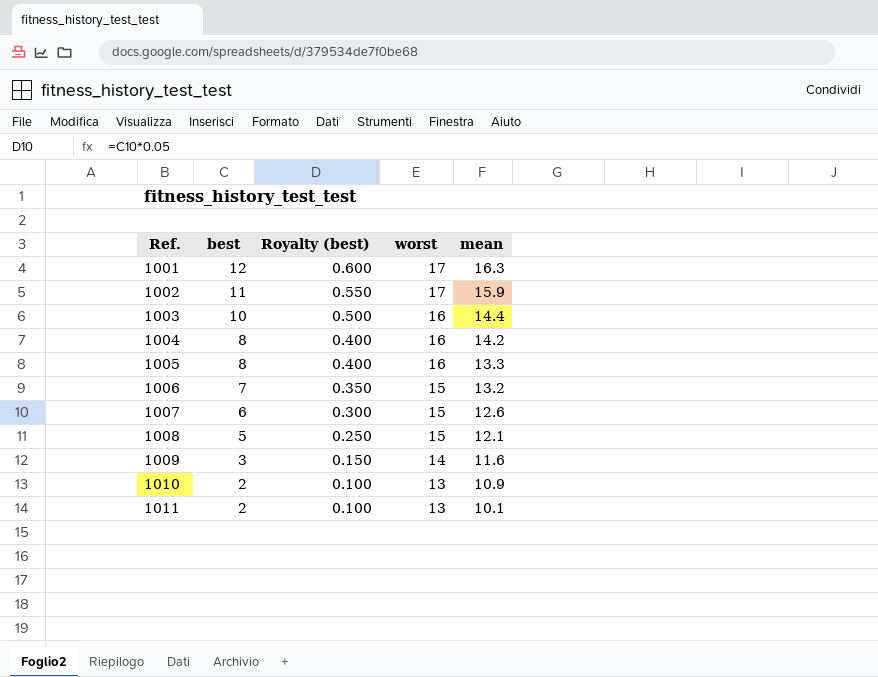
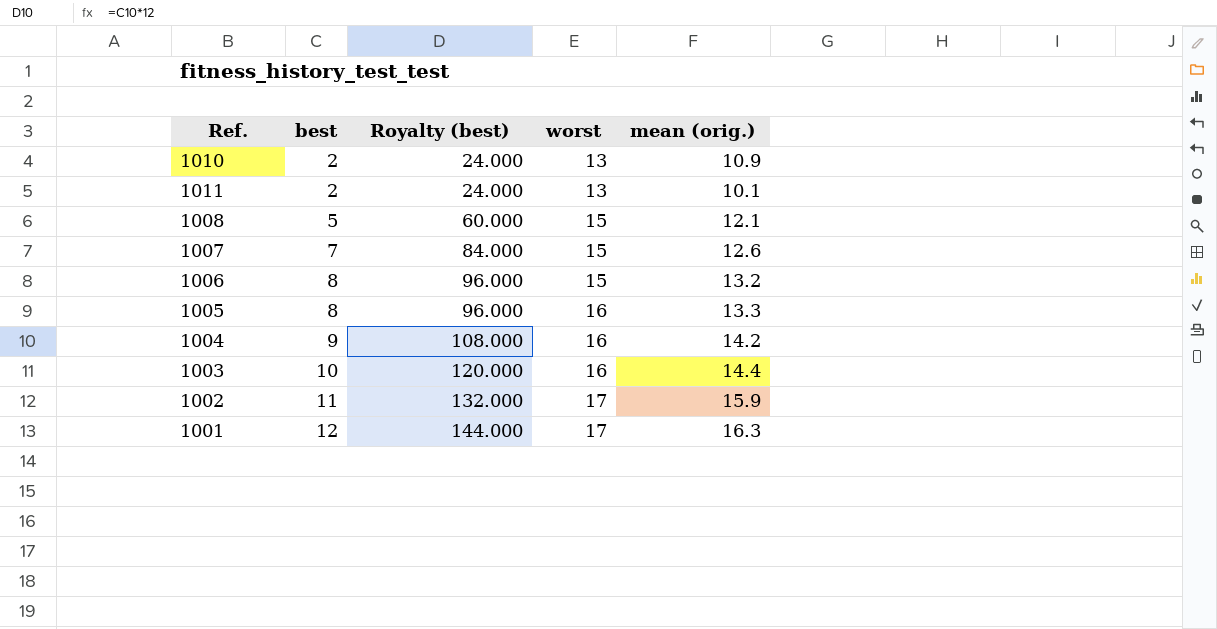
row order: Ref. ascending -> best ascending
column Royalty (best) | formula: [best] * 0.05 -> [best] * 12
column name: mean -> mean (orig.)
row 1009: 3 | 0.150 | 14 | 11.6 -> none
1007 | best: 6 -> 7
1006 | best: 7 -> 8
1004 | best: 8 -> 9

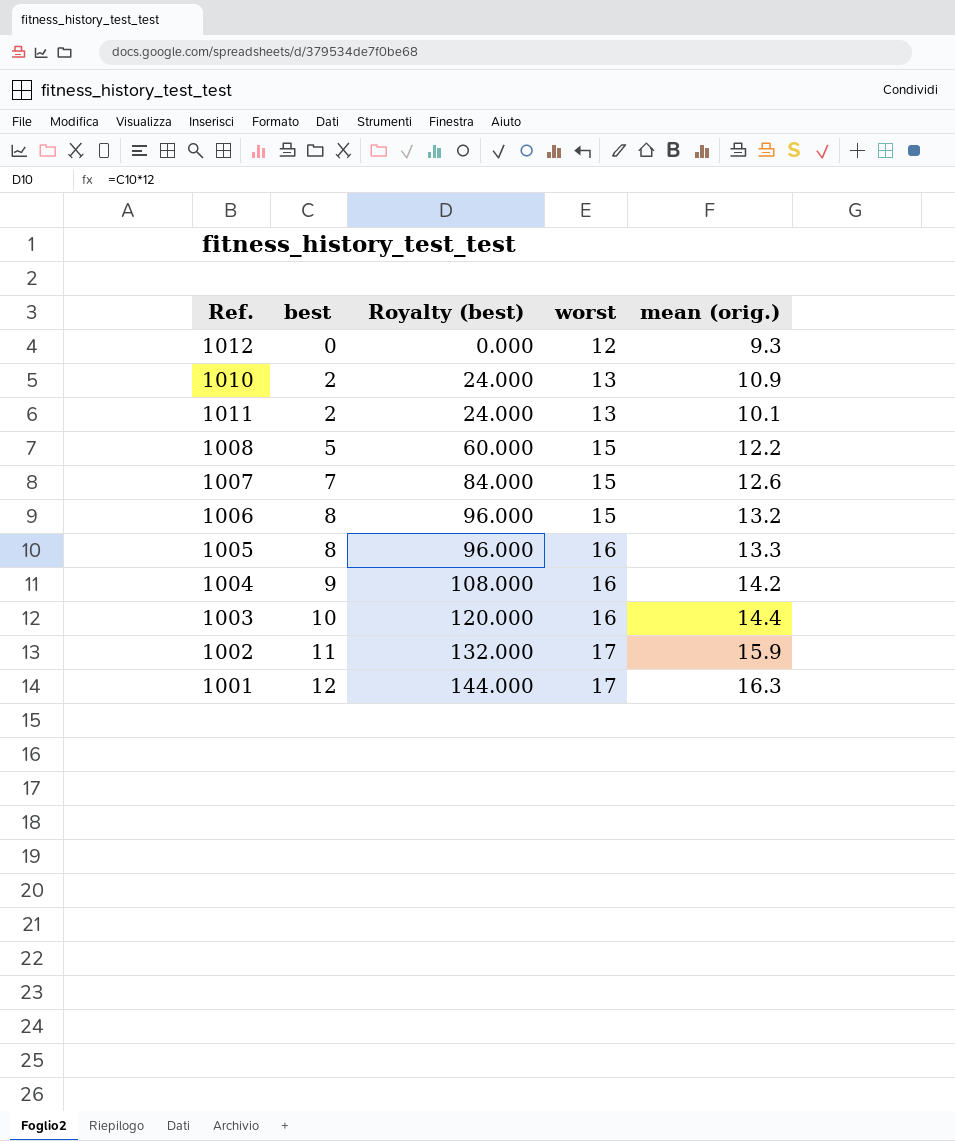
row 1012: none -> 0 | 0.000 | 12 | 9.3
1008 | mean (orig.): 12.1 -> 12.2

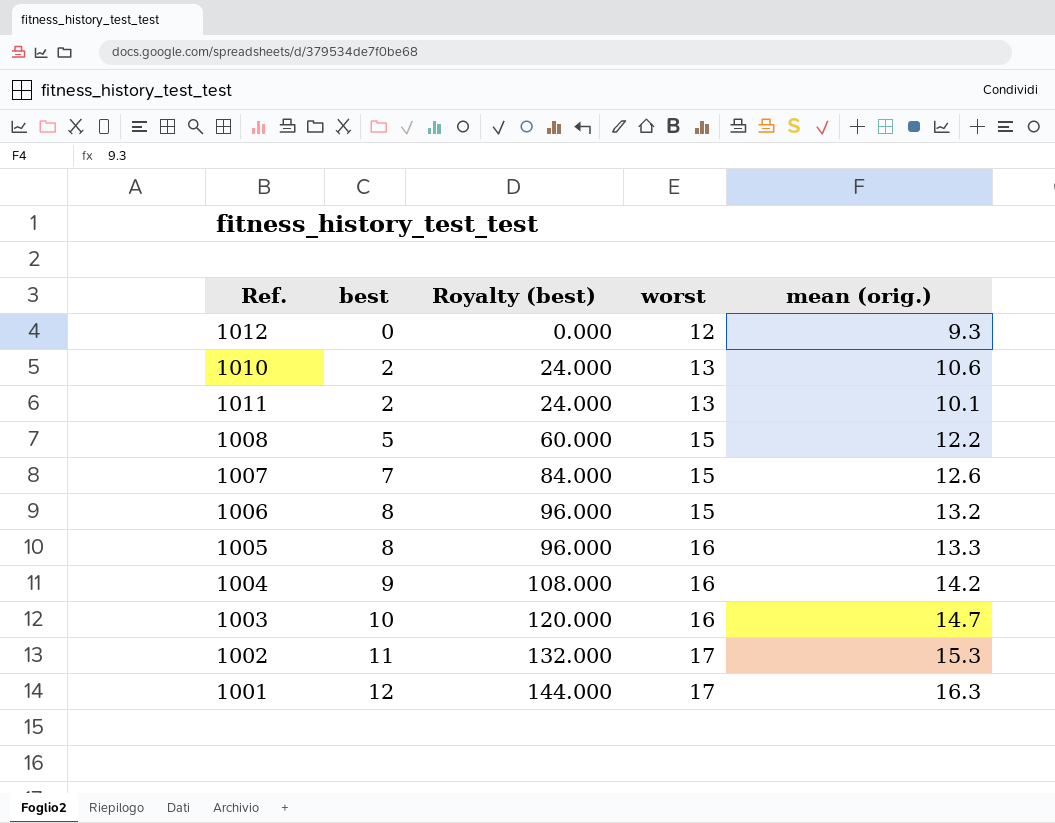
1010 | mean (orig.): 10.9 -> 10.6
1003 | mean (orig.): 14.4 -> 14.7
1002 | mean (orig.): 15.9 -> 15.3

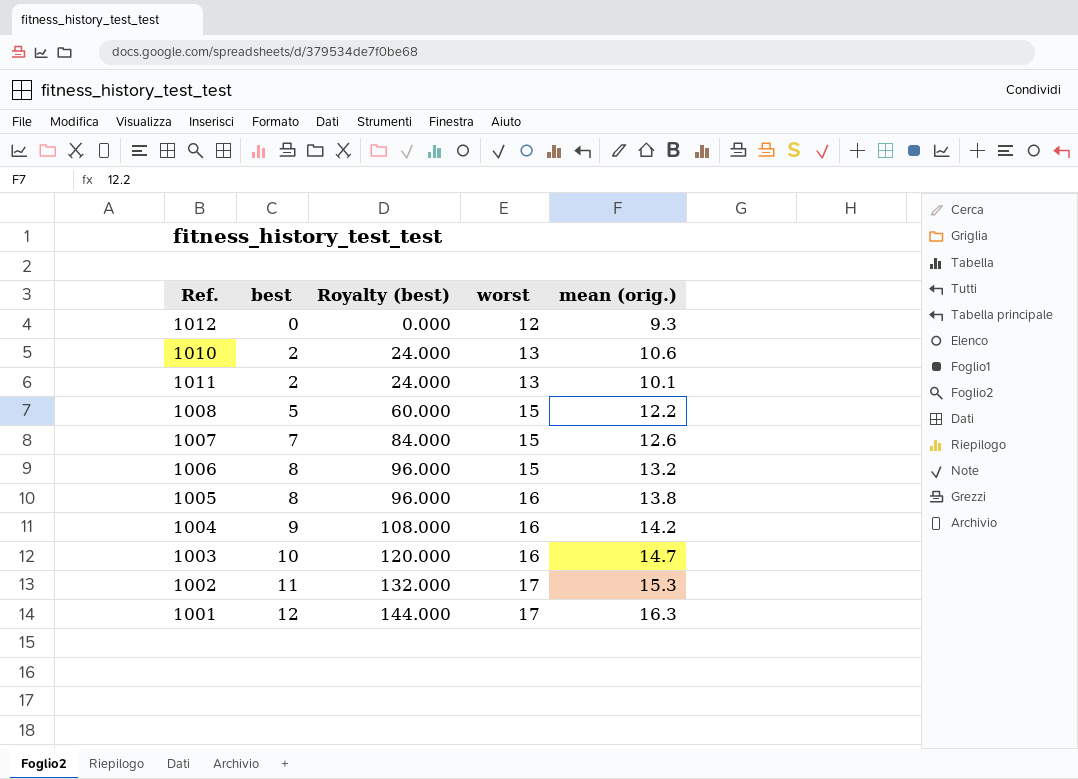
1005 | mean (orig.): 13.3 -> 13.8

